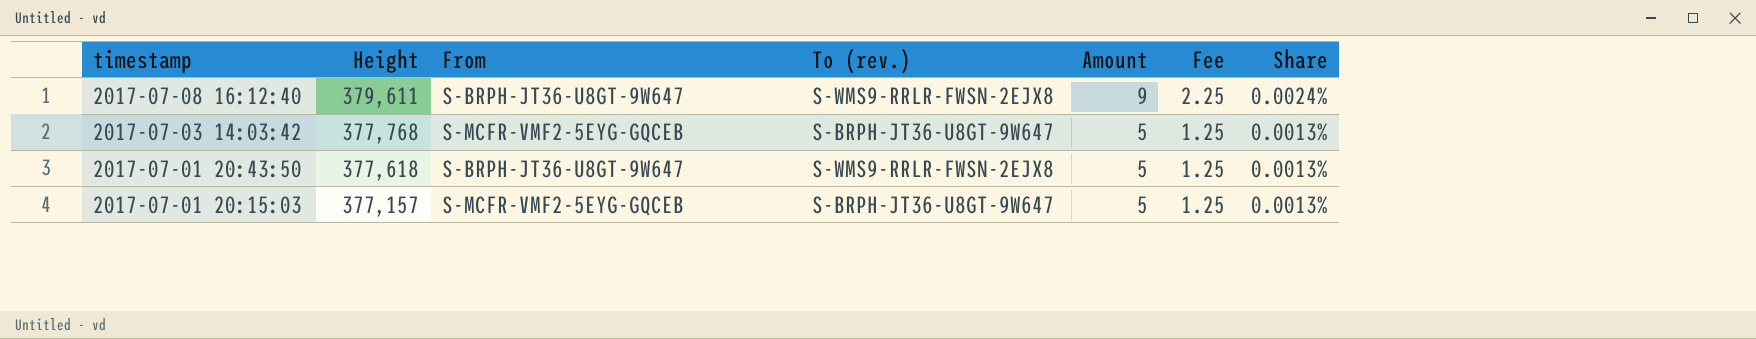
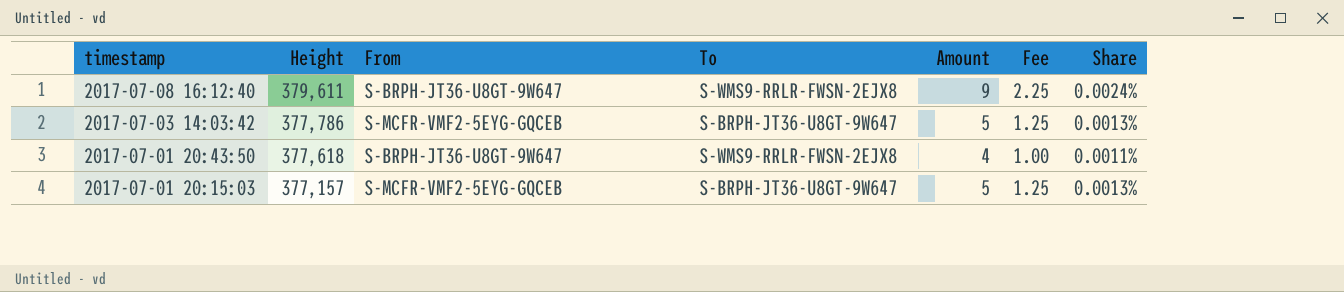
column name: To (rev.) -> To
2017-07-03 14:03:42 | Height: 377,768 -> 377,786
2017-07-01 20:43:50 | Amount: 5 -> 4
2017-07-01 20:43:50 | Fee: 1.25 -> 1.00
2017-07-01 20:43:50 | Share: 0.0013% -> 0.0011%

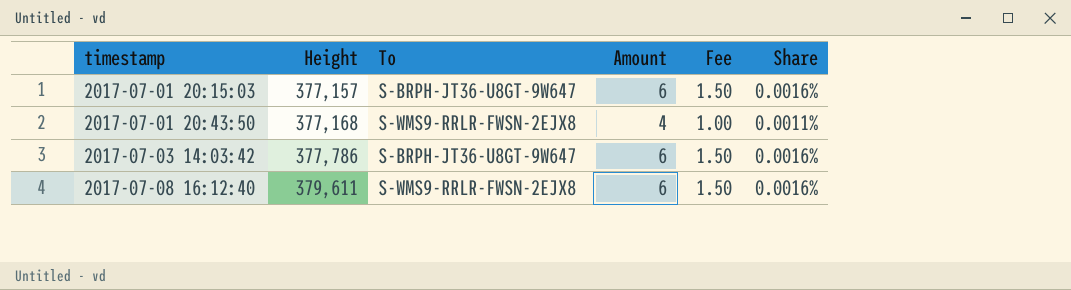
row order: timestamp descending -> timestamp ascending
column From | position: 3 -> none
2017-07-01 20:15:03 | Amount: 5 -> 6
2017-07-01 20:15:03 | Fee: 1.25 -> 1.50
2017-07-01 20:15:03 | Share: 0.0013% -> 0.0016%
2017-07-01 20:43:50 | Height: 377,618 -> 377,168
2017-07-03 14:03:42 | Amount: 5 -> 6
2017-07-03 14:03:42 | Fee: 1.25 -> 1.50
2017-07-03 14:03:42 | Share: 0.0013% -> 0.0016%
2017-07-08 16:12:40 | Amount: 9 -> 6
2017-07-08 16:12:40 | Fee: 2.25 -> 1.50
2017-07-08 16:12:40 | Share: 0.0024% -> 0.0016%

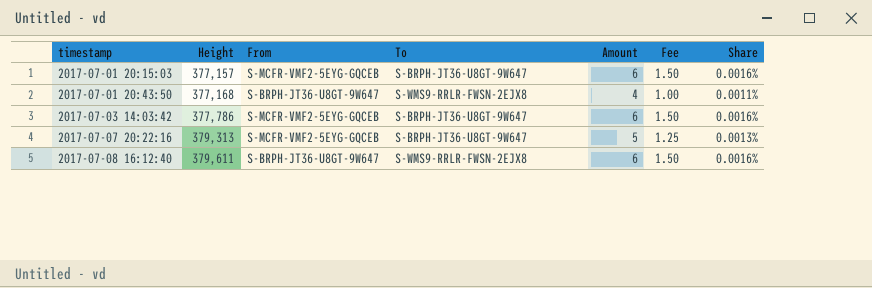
column From | position: none -> 3
row 2017-07-07 20:22:16: none -> 379,313 | S-MCFR-VMF2-5EYG-GQCEB | S-BRPH-JT36-U8GT-9W647 | 5 | 1.25 | 0.0013%

